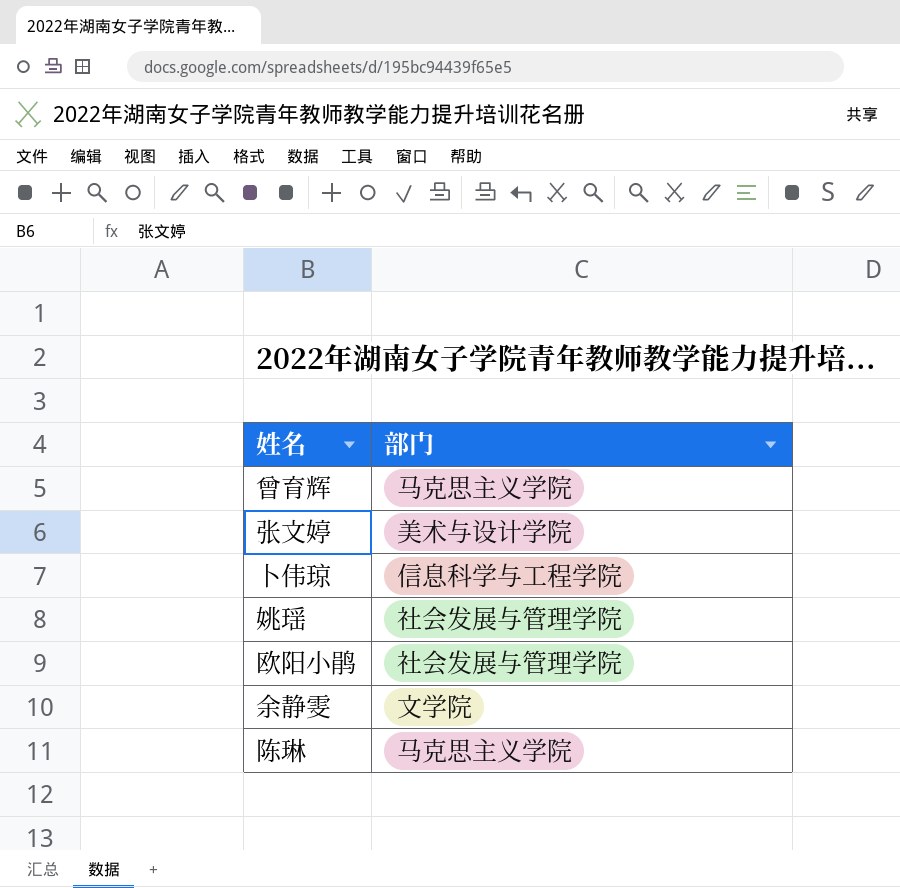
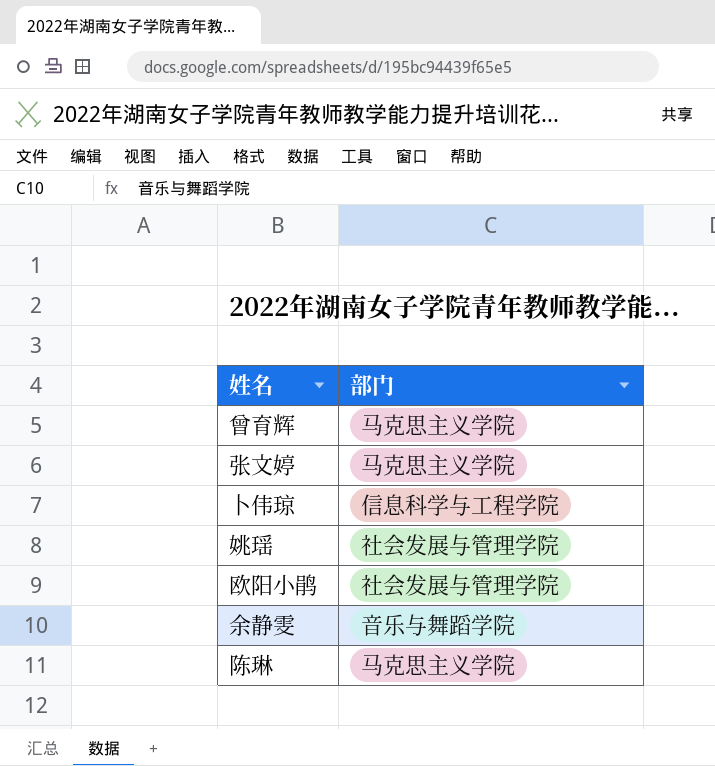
张文婷 | 部门: 美术与设计学院 -> 马克思主义学院
余静雯 | 部门: 文学院 -> 音乐与舞蹈学院

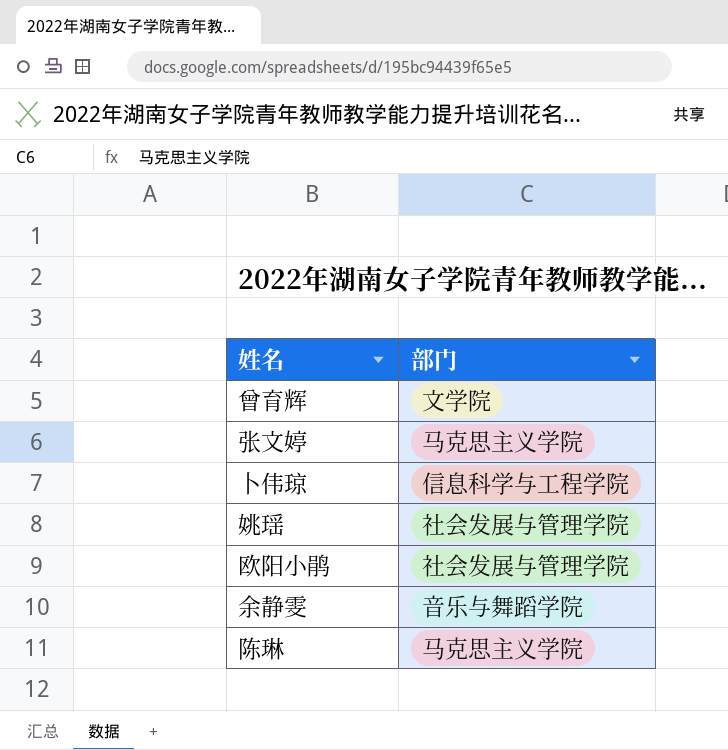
曾育辉 | 部门: 马克思主义学院 -> 文学院

